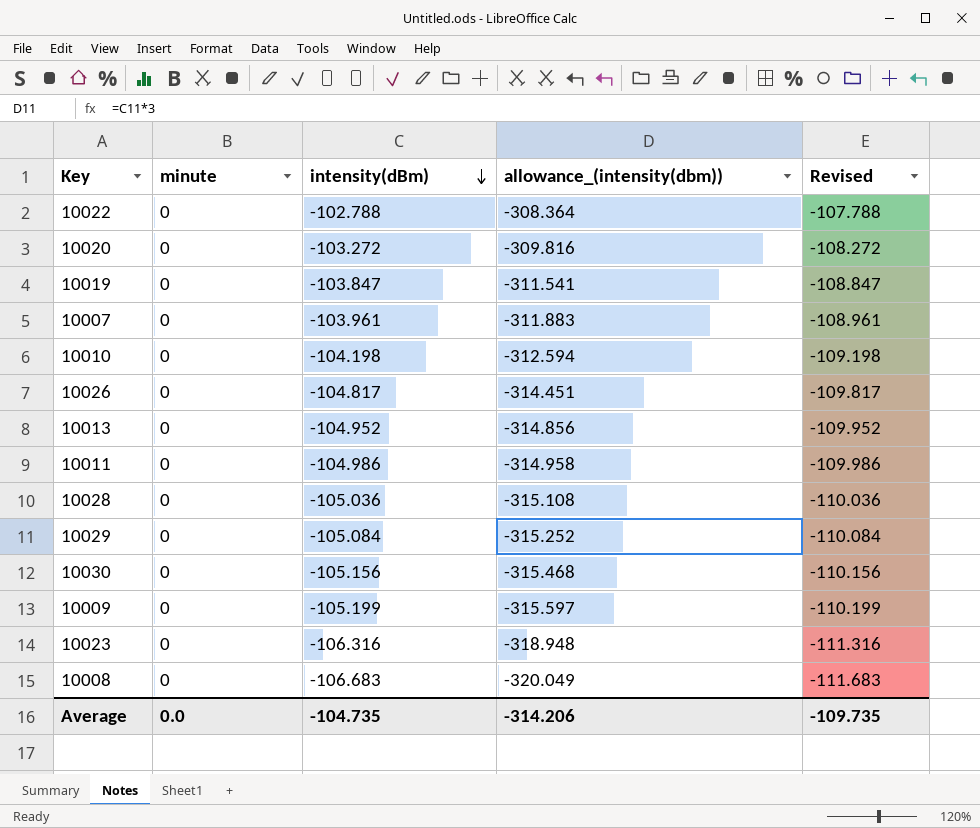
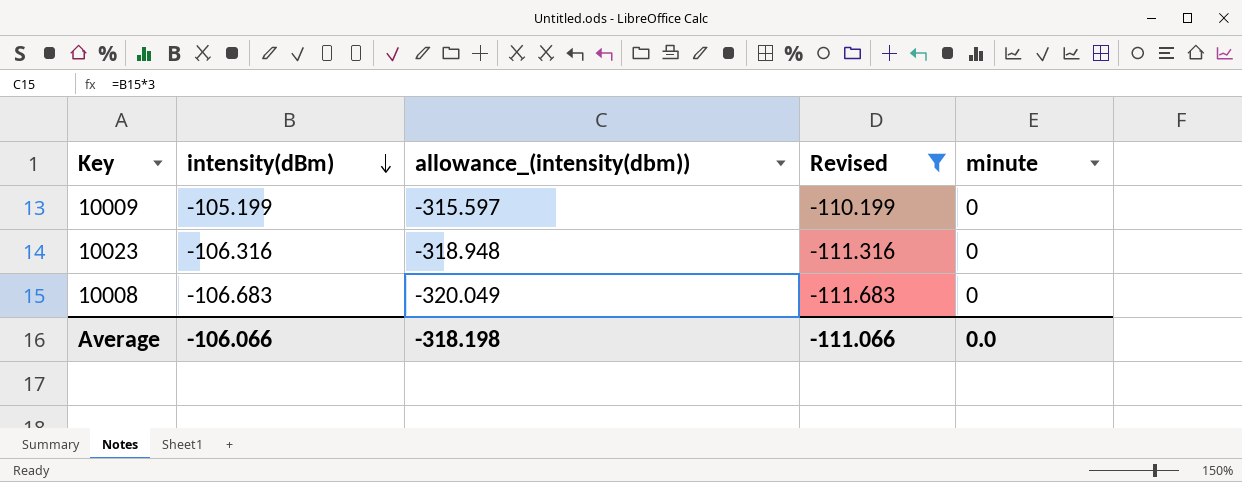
filter: none -> Revised <= -110.199
column minute | position: 2 -> 5
Average | intensity(dBm): -104.735 -> -106.066
Average | allowance_(intensity(dbm)): -314.206 -> -318.198
Average | Revised: -109.735 -> -111.066

